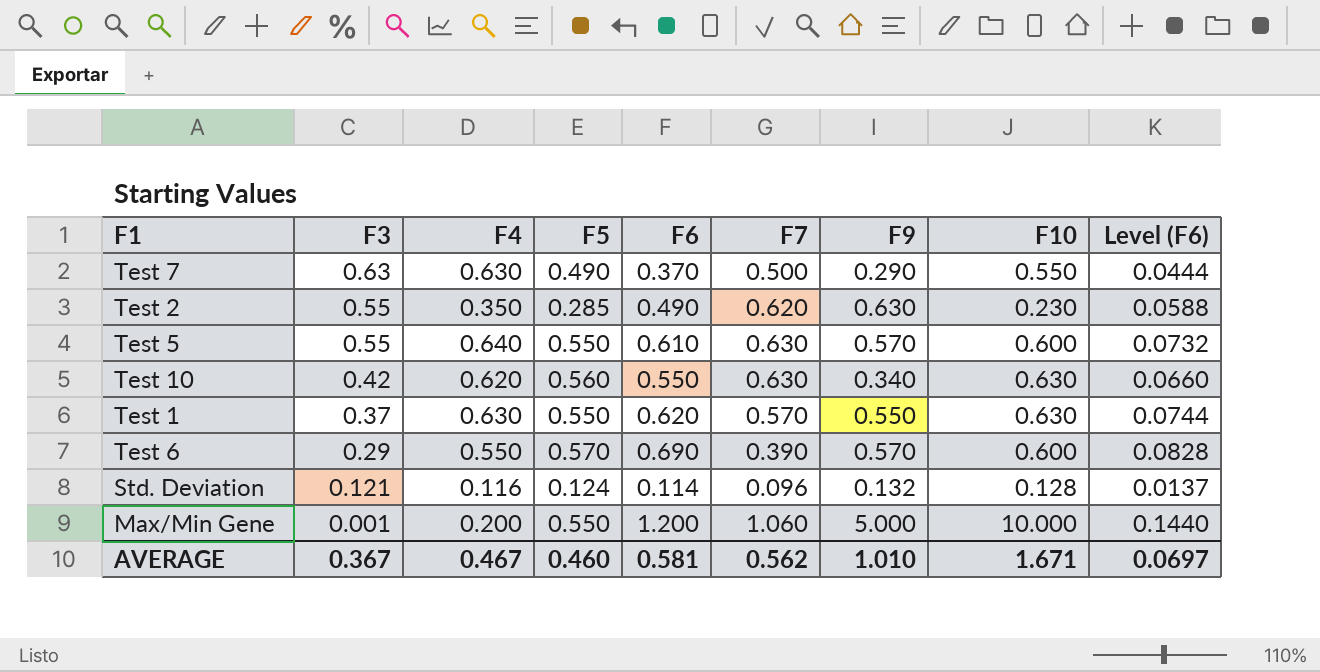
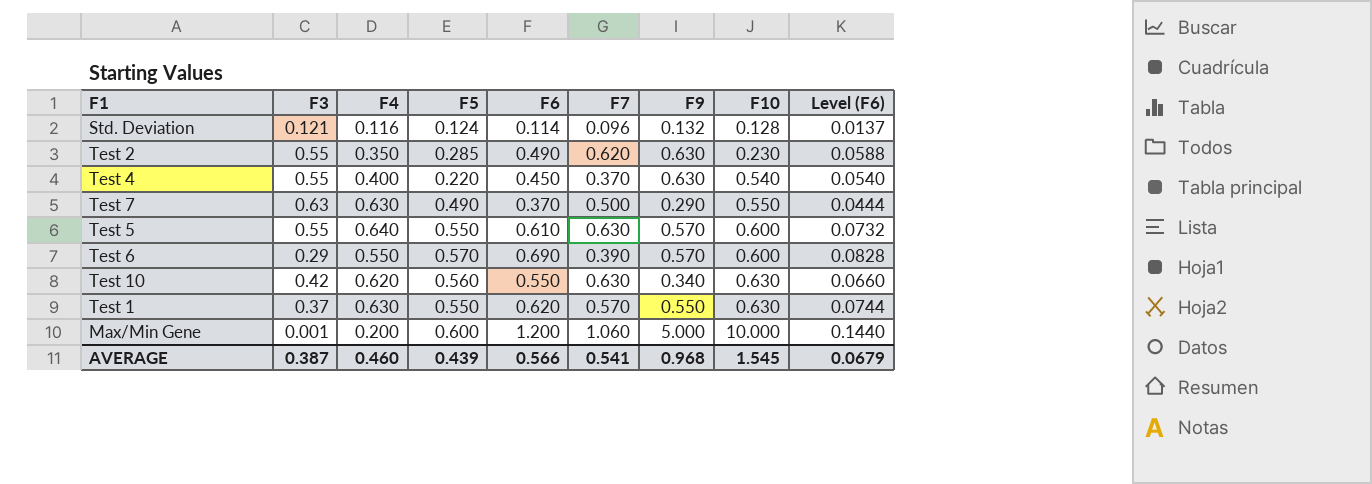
row order: F3 descending -> F10 ascending
row Test 4: none -> 0.55 | 0.400 | 0.220 | 0.450 | 0.370 | 0.630 | 0.540 | 0.0540
Max/Min Gene | F5: 0.550 -> 0.600
AVERAGE | F3: 0.367 -> 0.387
AVERAGE | F4: 0.467 -> 0.460
AVERAGE | F5: 0.460 -> 0.439
AVERAGE | F6: 0.581 -> 0.566
AVERAGE | F7: 0.562 -> 0.541
AVERAGE | F9: 1.010 -> 0.968
AVERAGE | F10: 1.671 -> 1.545
AVERAGE | Level (F6): 0.0697 -> 0.0679

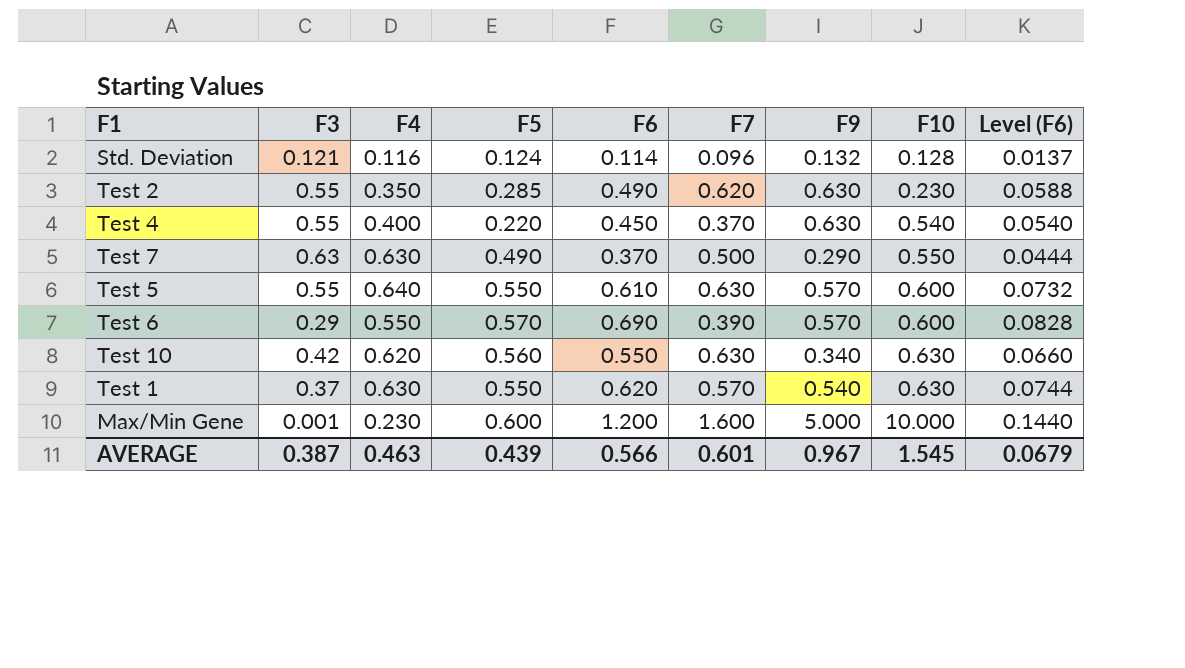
Test 1 | F9: 0.550 -> 0.540
Max/Min Gene | F4: 0.200 -> 0.230
Max/Min Gene | F7: 1.060 -> 1.600
AVERAGE | F4: 0.460 -> 0.463
AVERAGE | F7: 0.541 -> 0.601
AVERAGE | F9: 0.968 -> 0.967

